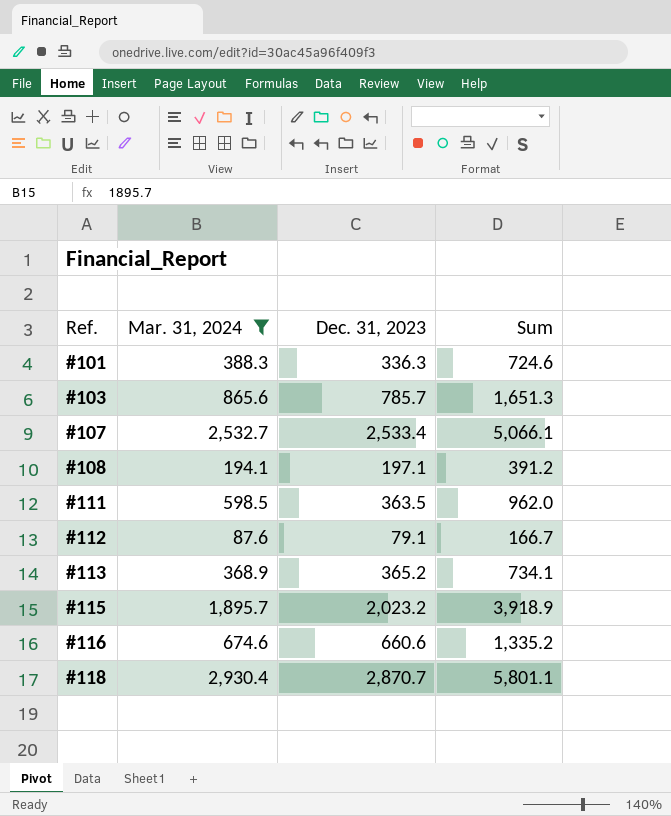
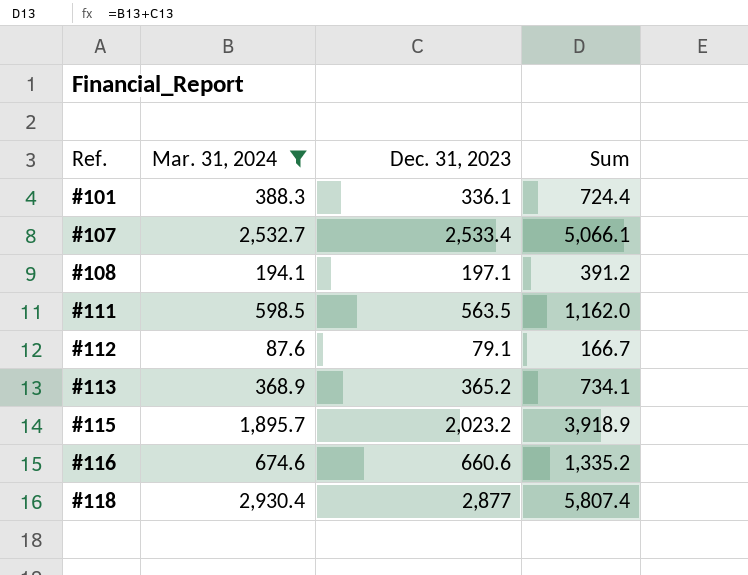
row #103: 865.6 | 785.7 | 1,651.3 -> none
#101 | Dec. 31, 2023: 336.3 -> 336.1
#101 | Sum: 724.6 -> 724.4
#111 | Dec. 31, 2023: 363.5 -> 563.5
#111 | Sum: 962.0 -> 1,162.0
#118 | Dec. 31, 2023: 2,870.7 -> 2,877
#118 | Sum: 5,801.1 -> 5,807.4

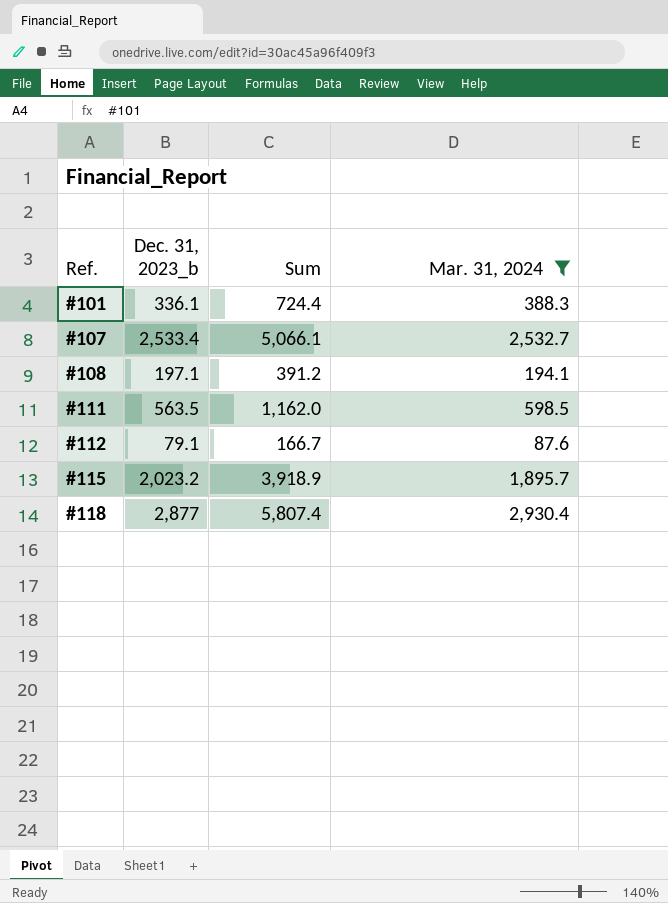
column name: Dec. 31, 2023 -> Dec. 31, 2023_b
column Mar. 31, 2024 | position: 2 -> 4
row #113: 368.9 | 365.2 | 734.1 -> none
row #116: 674.6 | 660.6 | 1,335.2 -> none

